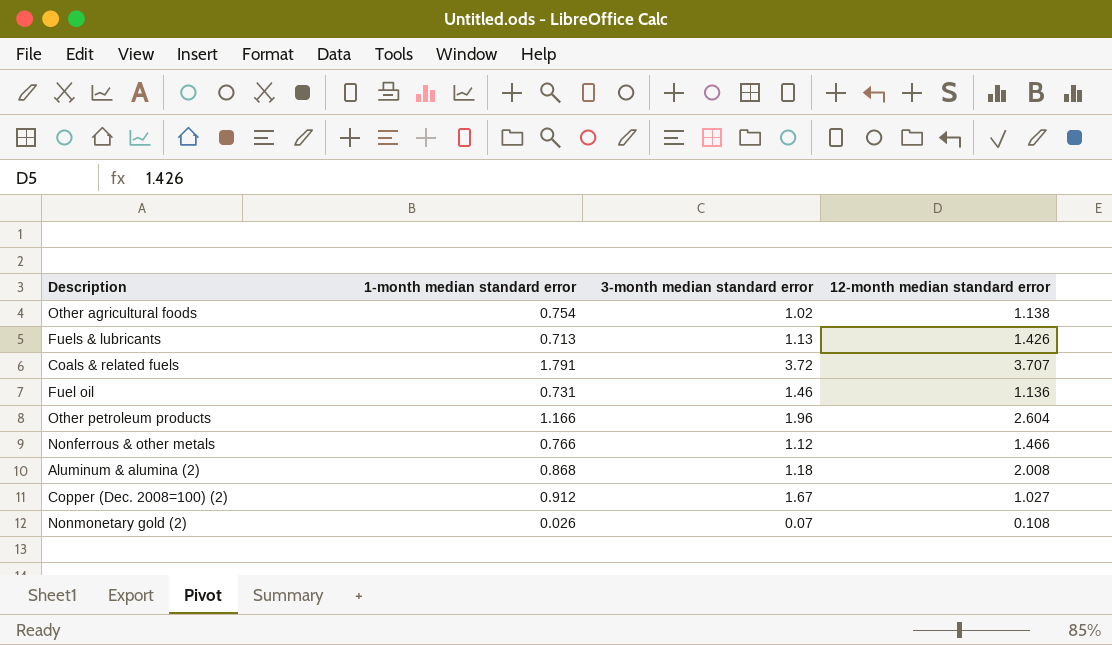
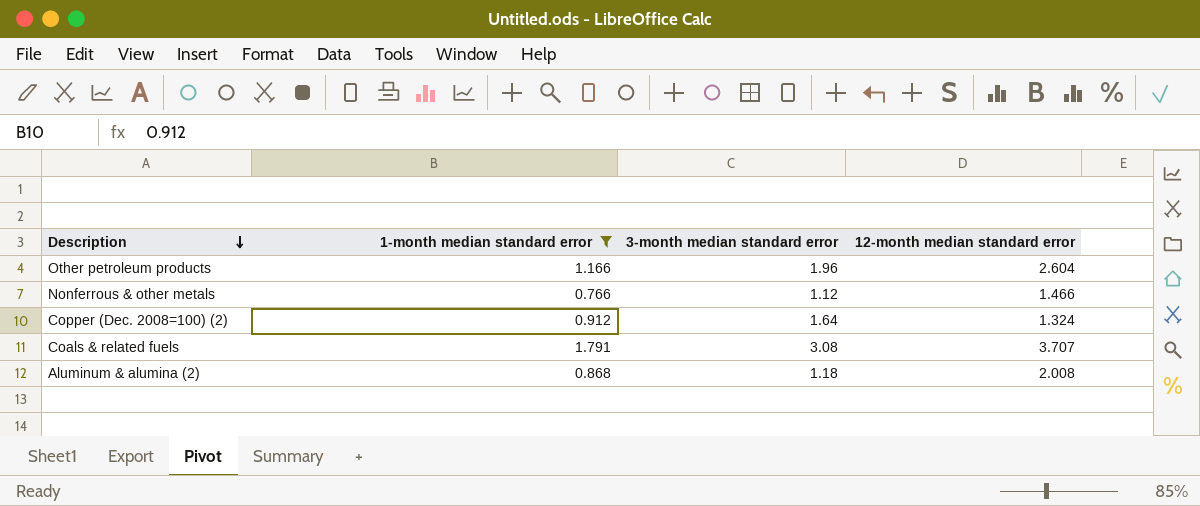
filter: none -> 1-month median standard error >= 0.766
row order: none -> Description descending
Copper (Dec. 2008=100) (2) | 3-month median standard error: 1.67 -> 1.64
Copper (Dec. 2008=100) (2) | 12-month median standard error: 1.027 -> 1.324
Coals & related fuels | 3-month median standard error: 3.72 -> 3.08

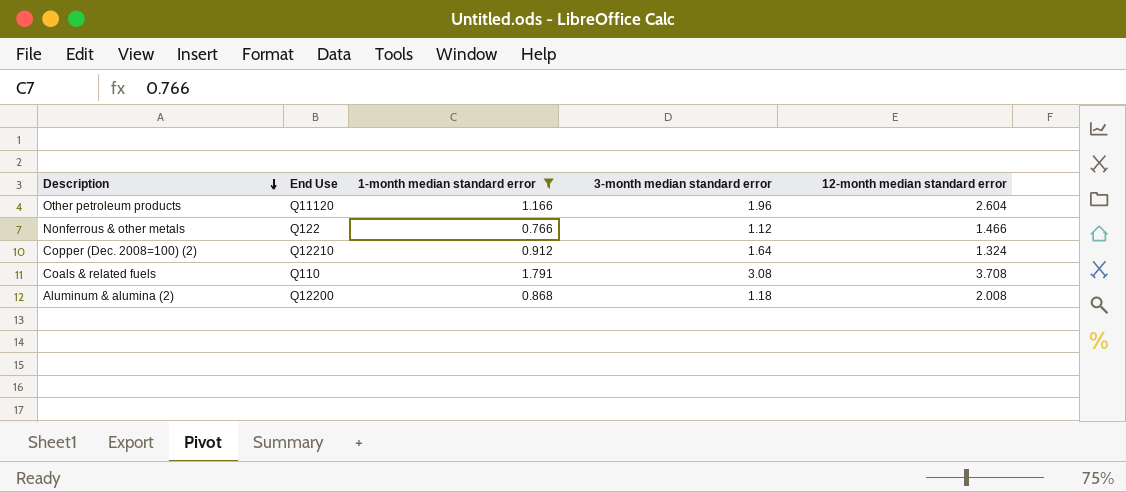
column End Use | position: none -> 2
Coals & related fuels | 12-month median standard error: 3.707 -> 3.708

